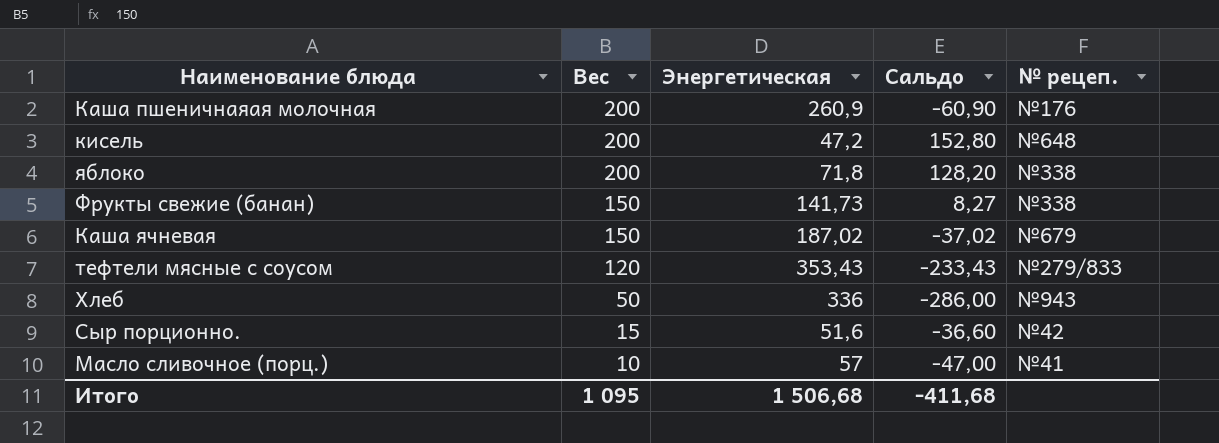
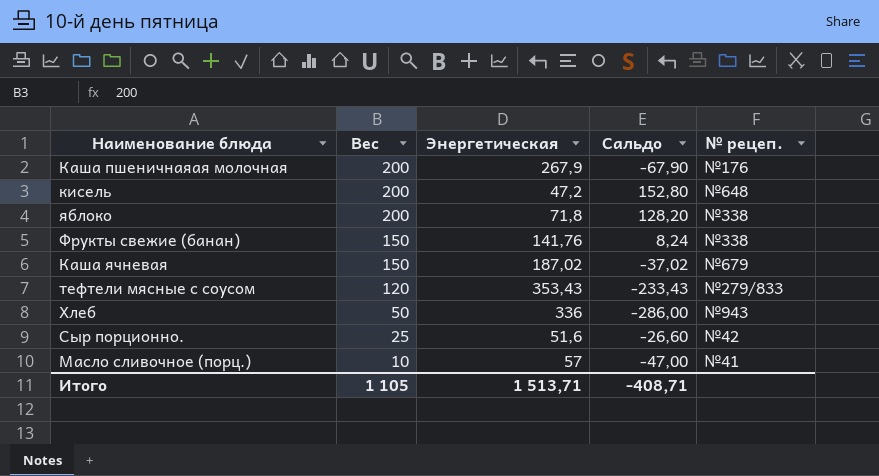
Каша пшеничнаяая молочная | Энергетическая: 260,9 -> 267,9
Каша пшеничнаяая молочная | Сальдо: -60,90 -> -67,90
Фрукты свежие (банан) | Энергетическая: 141,73 -> 141,76
Фрукты свежие (банан) | Сальдо: 8,27 -> 8,24
Сыр порционно. | Вес: 15 -> 25
Сыр порционно. | Сальдо: -36,60 -> -26,60
Итого | Вес: 1 095 -> 1 105
Итого | Энергетическая: 1 506,68 -> 1 513,71
Итого | Сальдо: -411,68 -> -408,71

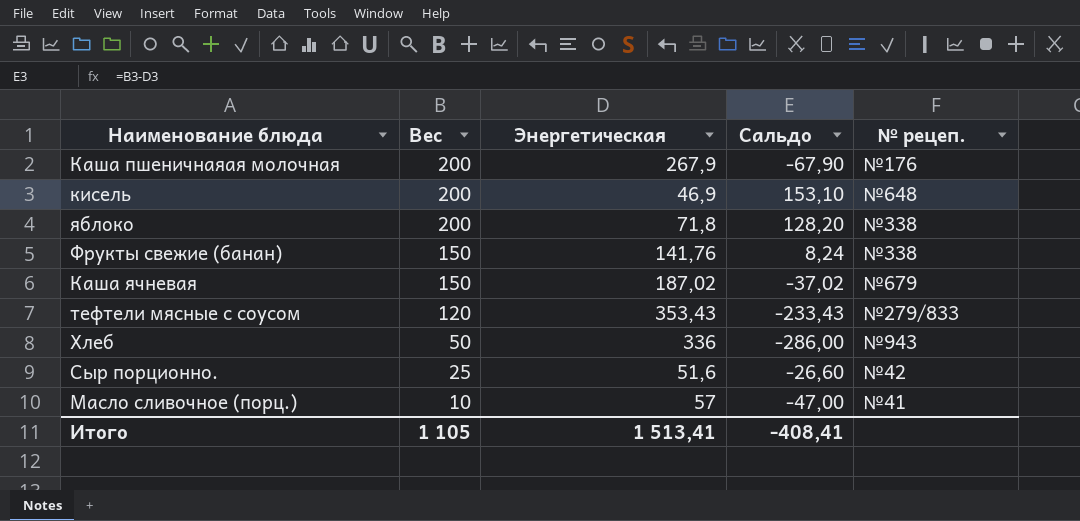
кисель | Энергетическая: 47,2 -> 46,9
кисель | Сальдо: 152,80 -> 153,10
Итого | Энергетическая: 1 513,71 -> 1 513,41
Итого | Сальдо: -408,71 -> -408,41

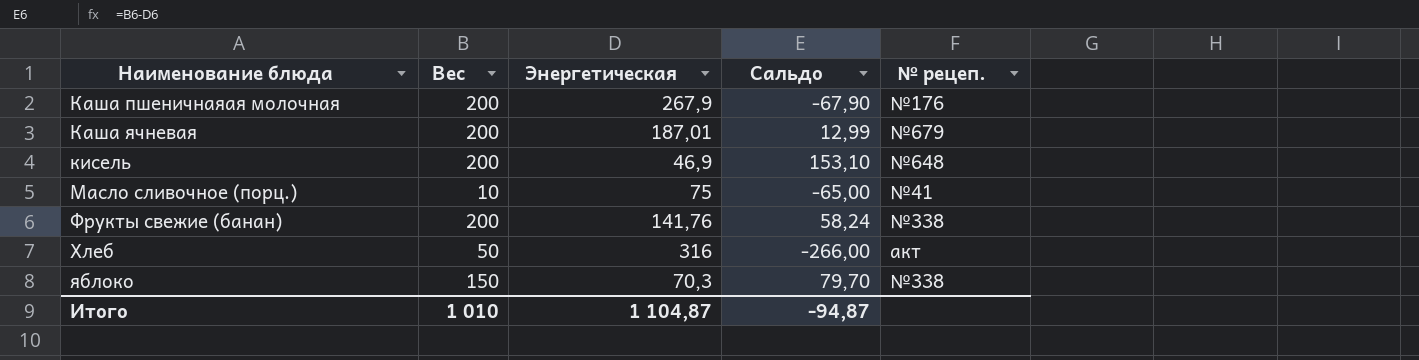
row order: Вес descending -> Наименование блюда ascending
row тефтели мясные с соусом: 120 | 353,43 | -233,43 | №279/833 -> none
row Сыр порционно.: 25 | 51,6 | -26,60 | №42 -> none
Каша ячневая | Вес: 150 -> 200
Каша ячневая | Энергетическая: 187,02 -> 187,01
Каша ячневая | Сальдо: -37,02 -> 12,99
Масло сливочное (порц.) | Энергетическая: 57 -> 75
Масло сливочное (порц.) | Сальдо: -47,00 -> -65,00
Фрукты свежие (банан) | Вес: 150 -> 200
Фрукты свежие (банан) | Сальдо: 8,24 -> 58,24
Хлеб | Энергетическая: 336 -> 316
Хлеб | Сальдо: -286,00 -> -266,00
Хлеб | № рецеп.: №943 -> акт
яблоко | Вес: 200 -> 150
яблоко | Энергетическая: 71,8 -> 70,3
яблоко | Сальдо: 128,20 -> 79,70
Итого | Вес: 1 105 -> 1 010
Итого | Энергетическая: 1 513,41 -> 1 104,87
Итого | Сальдо: -408,41 -> -94,87

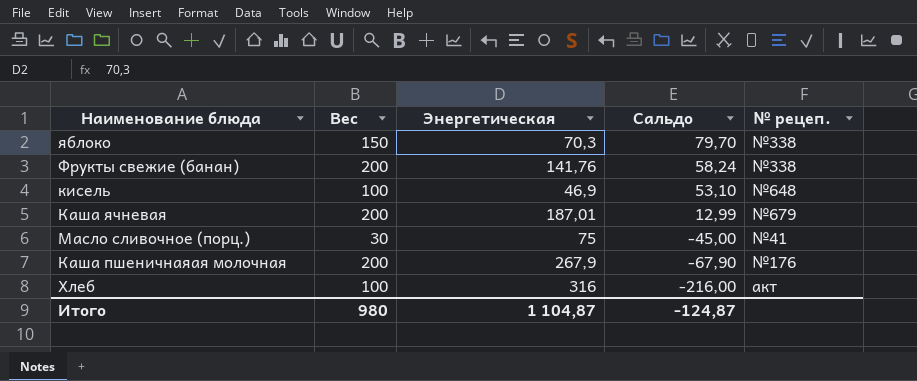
row order: Наименование блюда ascending -> Сальдо descending
кисель | Вес: 200 -> 100
кисель | Сальдо: 153,10 -> 53,10
Масло сливочное (порц.) | Вес: 10 -> 30
Масло сливочное (порц.) | Сальдо: -65,00 -> -45,00
Хлеб | Вес: 50 -> 100
Хлеб | Сальдо: -266,00 -> -216,00
Итого | Вес: 1 010 -> 980
Итого | Сальдо: -94,87 -> -124,87

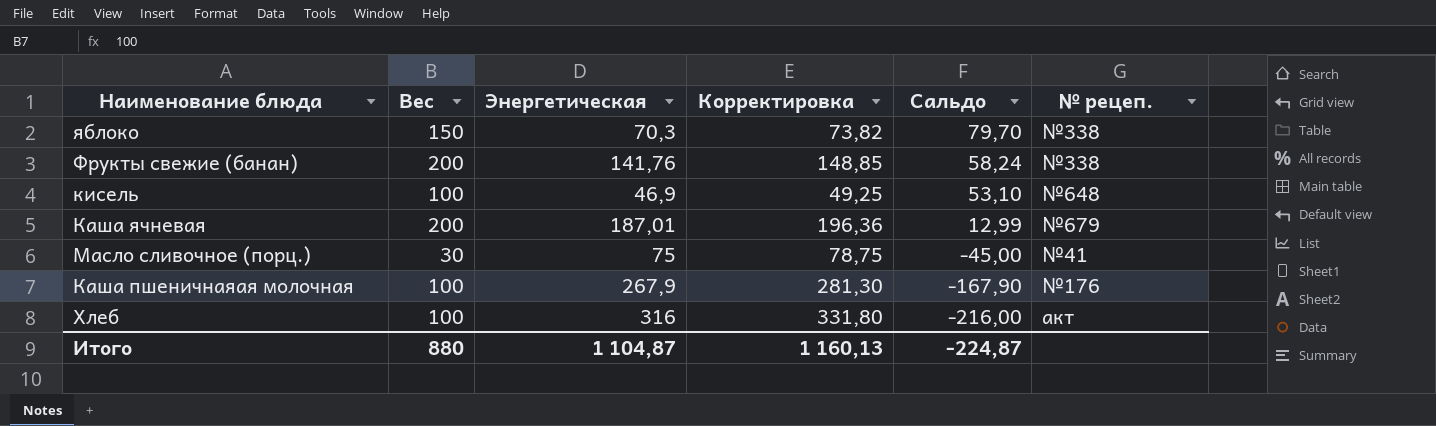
column Корректировка | formula: none -> [Энергетическая] * 1,05
Каша пшеничнаяая молочная | Вес: 200 -> 100
Каша пшеничнаяая молочная | Сальдо: -67,90 -> -167,90
Итого | Вес: 980 -> 880
Итого | Сальдо: -124,87 -> -224,87

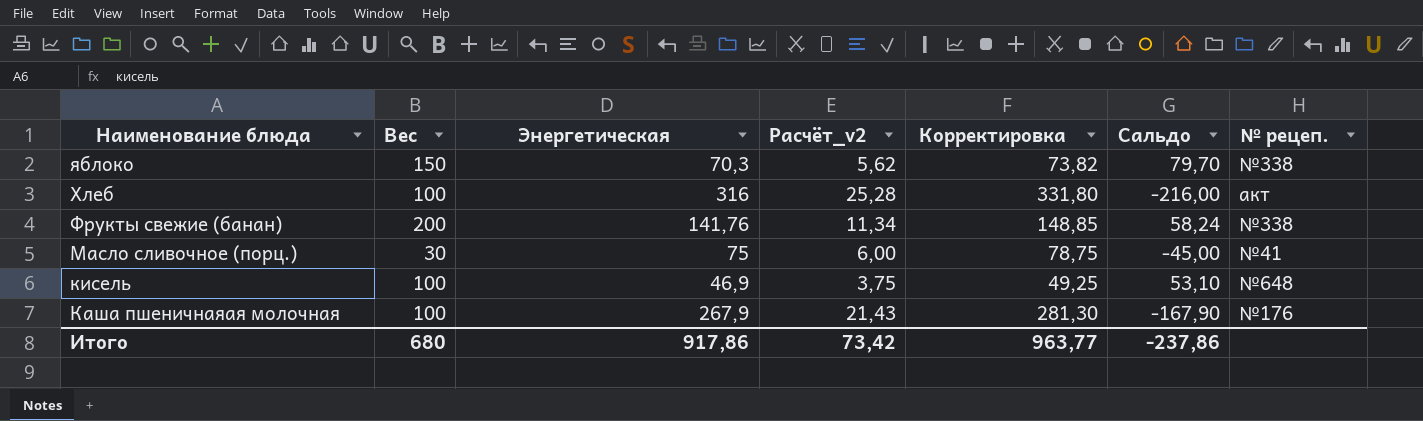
row order: Сальдо descending -> Наименование блюда descending
column Расчёт_v2 | formula: none -> [Энергетическая] * 0,08
row Каша ячневая: 200 | 187,01 | 196,36 | 12,99 | №679 -> none
Итого | Вес: 880 -> 680
Итого | Энергетическая: 1 104,87 -> 917,86
Итого | Корректировка: 1 160,13 -> 963,77
Итого | Сальдо: -224,87 -> -237,86

